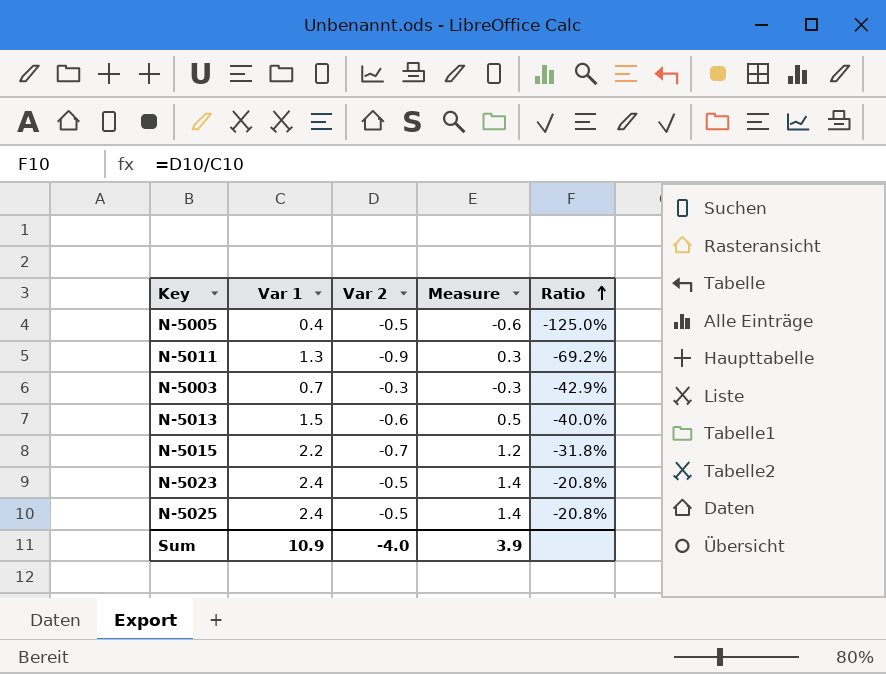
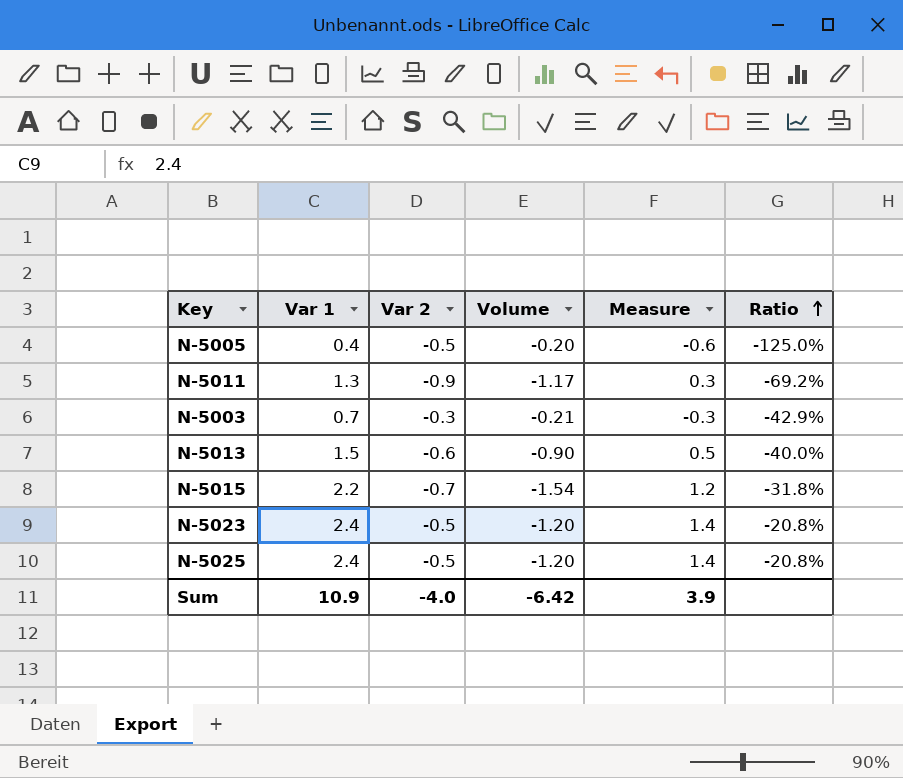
column Volume | formula: none -> [Var 1] * [Var 2]

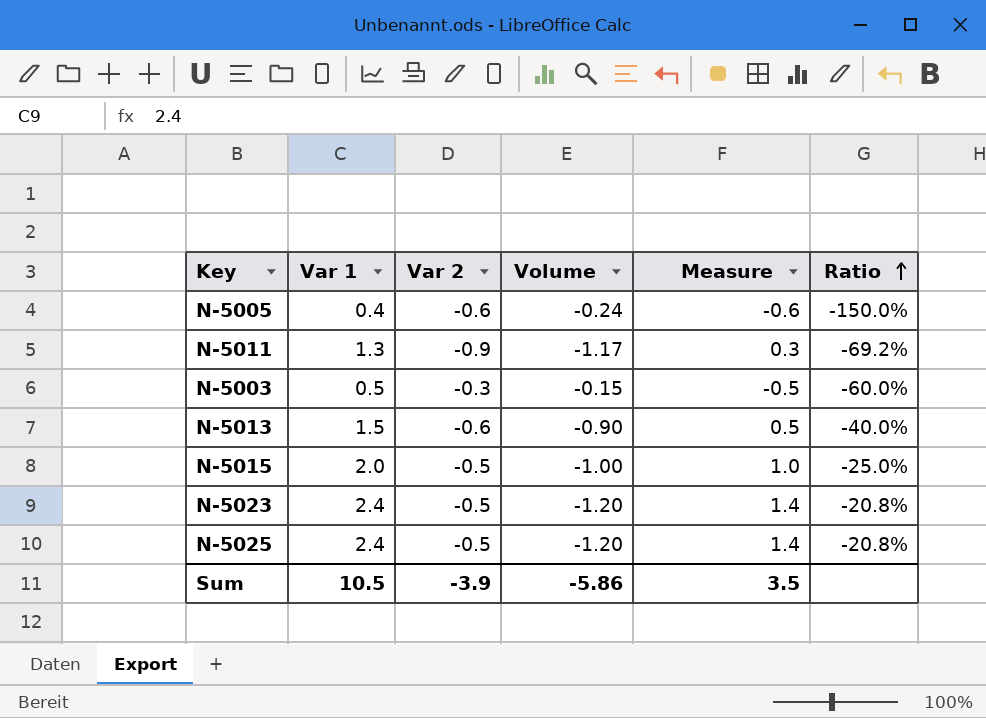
N-5005 | Var 2: -0.5 -> -0.6
N-5005 | Volume: -0.20 -> -0.24
N-5005 | Ratio: -125.0% -> -150.0%
N-5003 | Var 1: 0.7 -> 0.5
N-5003 | Volume: -0.21 -> -0.15
N-5003 | Measure: -0.3 -> -0.5
N-5003 | Ratio: -42.9% -> -60.0%
N-5015 | Var 1: 2.2 -> 2.0
N-5015 | Var 2: -0.7 -> -0.5
N-5015 | Volume: -1.54 -> -1.00
N-5015 | Measure: 1.2 -> 1.0
N-5015 | Ratio: -31.8% -> -25.0%
Sum | Var 1: 10.9 -> 10.5
Sum | Var 2: -4.0 -> -3.9
Sum | Volume: -6.42 -> -5.86
Sum | Measure: 3.9 -> 3.5

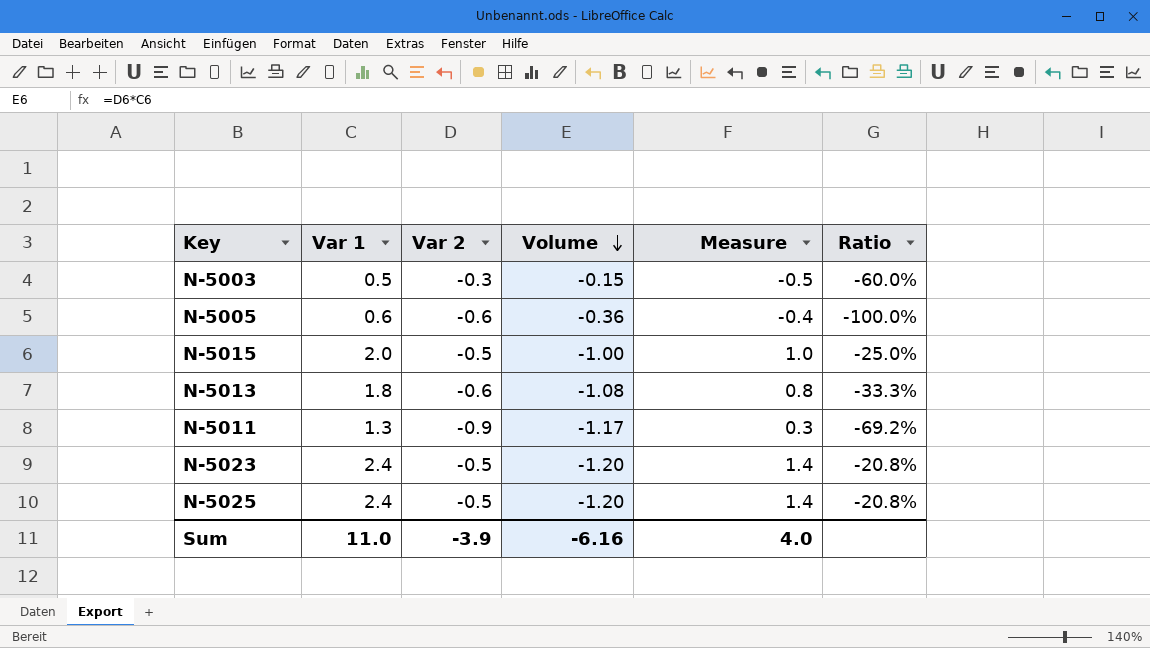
row order: Ratio ascending -> Volume descending
N-5005 | Var 1: 0.4 -> 0.6
N-5005 | Volume: -0.24 -> -0.36
N-5005 | Measure: -0.6 -> -0.4
N-5005 | Ratio: -150.0% -> -100.0%
N-5013 | Var 1: 1.5 -> 1.8
N-5013 | Volume: -0.90 -> -1.08
N-5013 | Measure: 0.5 -> 0.8
N-5013 | Ratio: -40.0% -> -33.3%
Sum | Var 1: 10.5 -> 11.0
Sum | Volume: -5.86 -> -6.16
Sum | Measure: 3.5 -> 4.0

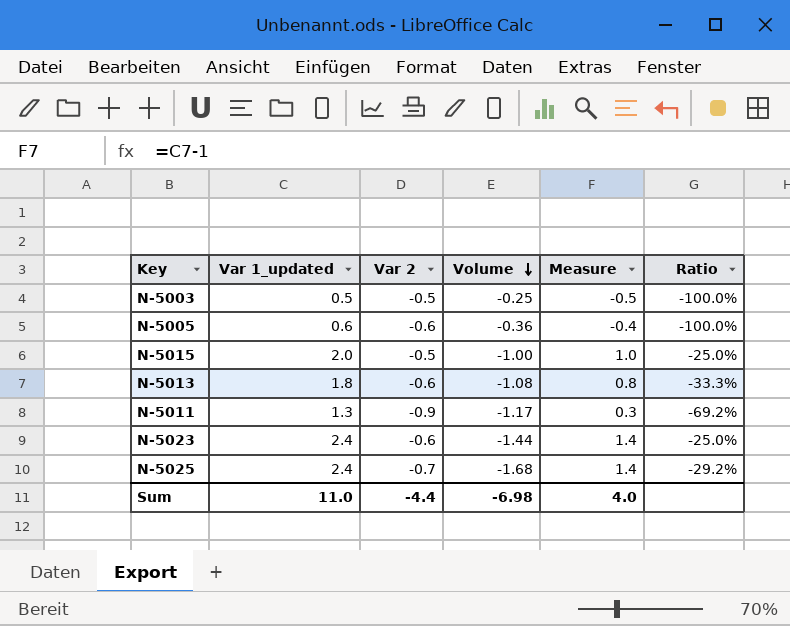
column name: Var 1 -> Var 1_updated
N-5003 | Var 2: -0.3 -> -0.5
N-5003 | Volume: -0.15 -> -0.25
N-5003 | Ratio: -60.0% -> -100.0%
N-5023 | Var 2: -0.5 -> -0.6
N-5023 | Volume: -1.20 -> -1.44
N-5023 | Ratio: -20.8% -> -25.0%
N-5025 | Var 2: -0.5 -> -0.7
N-5025 | Volume: -1.20 -> -1.68
N-5025 | Ratio: -20.8% -> -29.2%
Sum | Var 2: -3.9 -> -4.4
Sum | Volume: -6.16 -> -6.98

